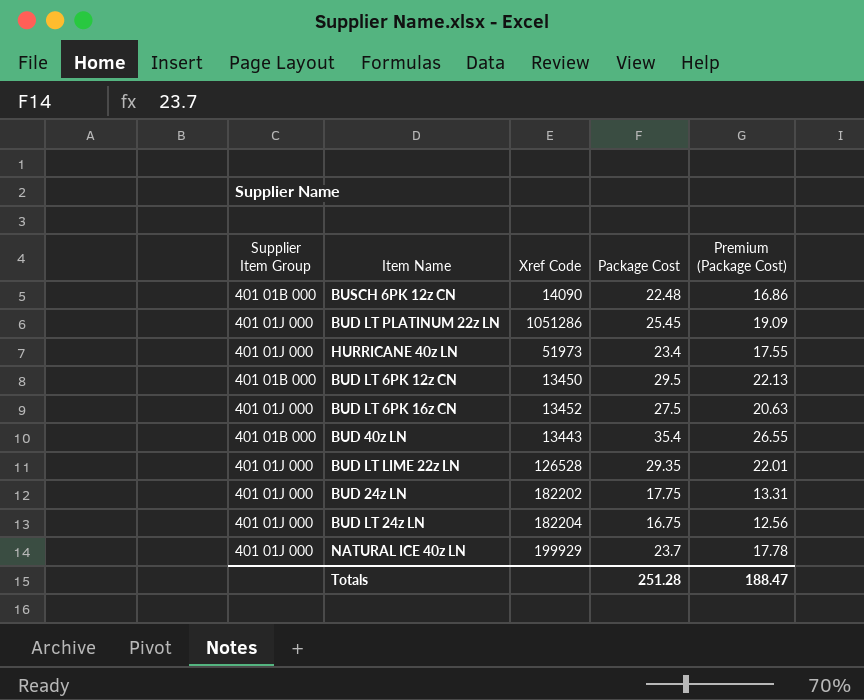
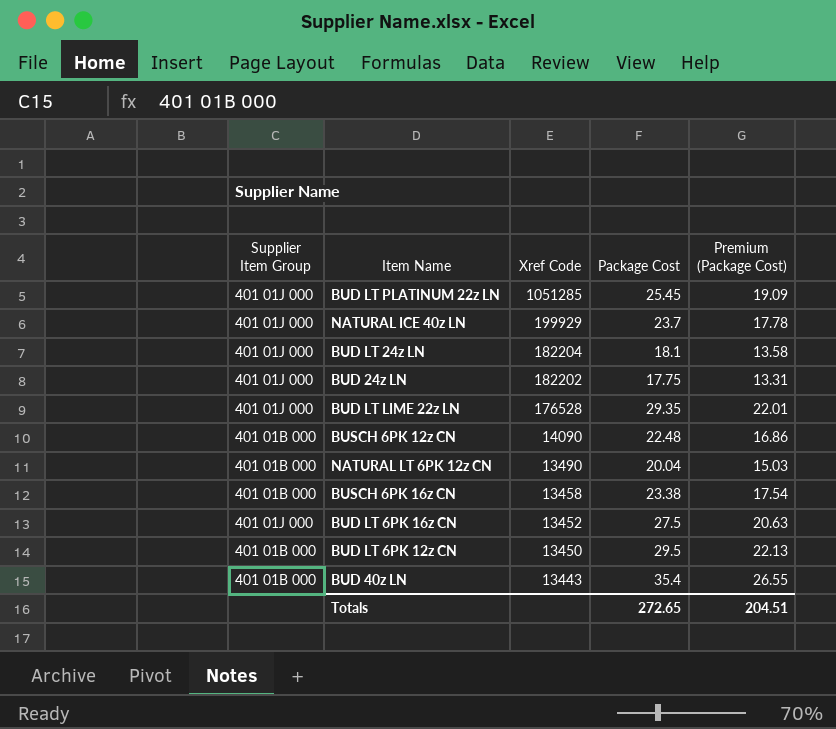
row order: none -> Xref Code descending
row HURRICANE 40z LN: 401 01J 000 | 51973 | 23.4 | 17.55 -> none
BUD LT PLATINUM 22z LN | Xref Code: 1051286 -> 1051285
BUD LT 24z LN | Package Cost: 16.75 -> 18.1
BUD LT 24z LN | Premium (Package Cost): 12.56 -> 13.58
BUD LT LIME 22z LN | Xref Code: 126528 -> 176528
row NATURAL LT 6PK 12z CN: none -> 401 01B 000 | 13490 | 20.04 | 15.03
row BUSCH 6PK 16z CN: none -> 401 01B 000 | 13458 | 23.38 | 17.54
Totals | Package Cost: 251.28 -> 272.65
Totals | Premium (Package Cost): 188.47 -> 204.51

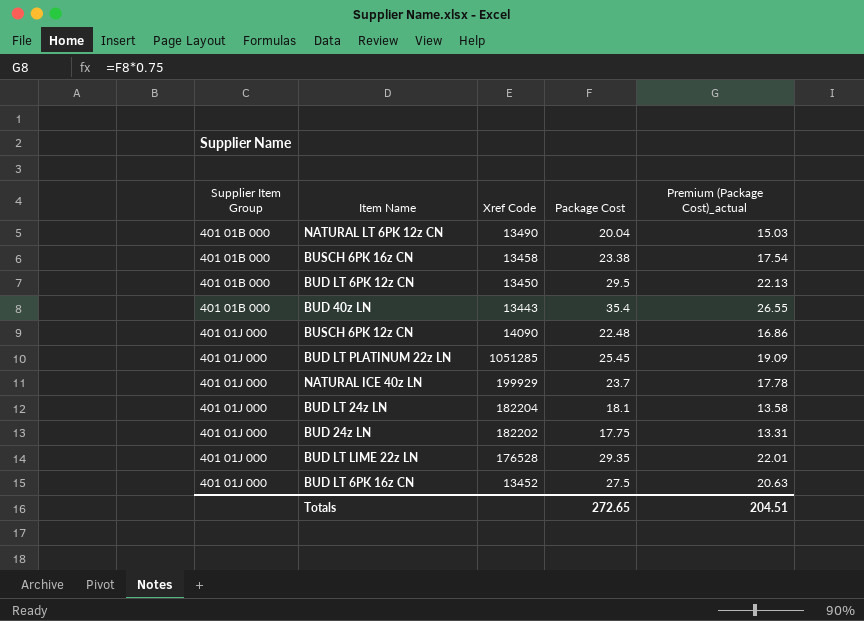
row order: Xref Code descending -> Supplier Item Group ascending
column name: Premium (Package Cost) -> Premium (Package Cost)_actual
BUSCH 6PK 12z CN | Supplier Item Group: 401 01B 000 -> 401 01J 000

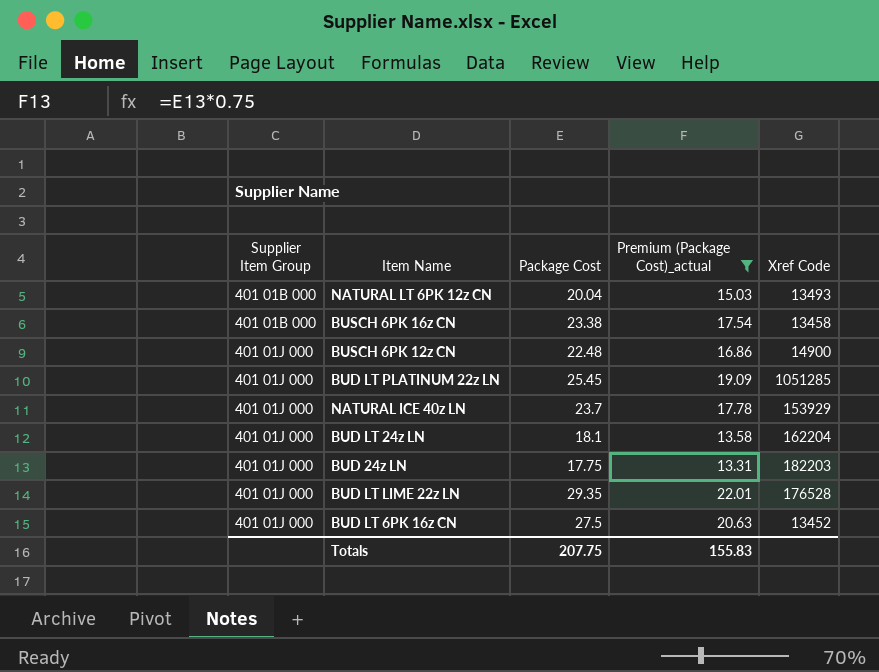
filter: none -> Premium (Package Cost)_actual <= 22.01
column Xref Code | position: 3 -> 5
NATURAL LT 6PK 12z CN | Xref Code: 13490 -> 13493
BUSCH 6PK 12z CN | Xref Code: 14090 -> 14900
NATURAL ICE 40z LN | Xref Code: 199929 -> 153929
BUD LT 24z LN | Xref Code: 182204 -> 162204
BUD 24z LN | Xref Code: 182202 -> 182203
Totals | Package Cost: 272.65 -> 207.75
Totals | Premium (Package Cost)_actual: 204.51 -> 155.83

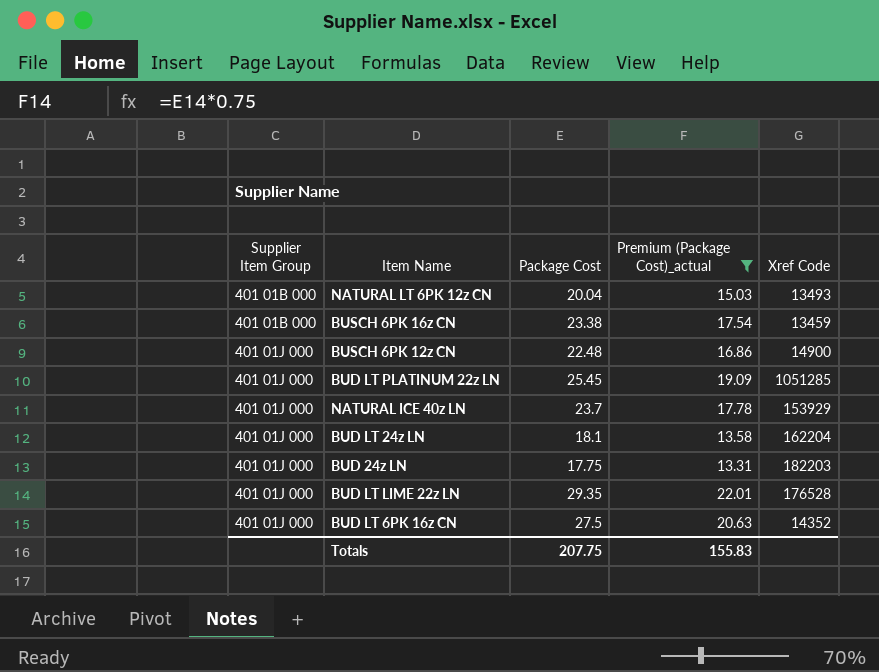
BUSCH 6PK 16z CN | Xref Code: 13458 -> 13459
BUD LT 6PK 16z CN | Xref Code: 13452 -> 14352

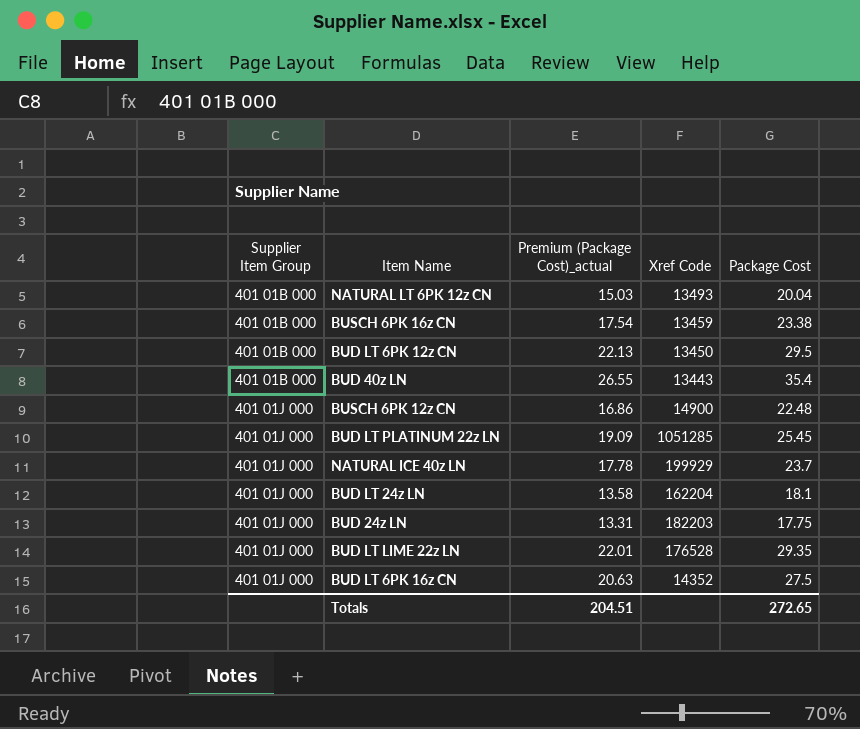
filter: Premium (Package Cost)_actual <= 22.01 -> none
column Package Cost | position: 3 -> 5
NATURAL ICE 40z LN | Xref Code: 153929 -> 199929
Totals | Premium (Package Cost)_actual: 155.83 -> 204.51
Totals | Package Cost: 207.75 -> 272.65

